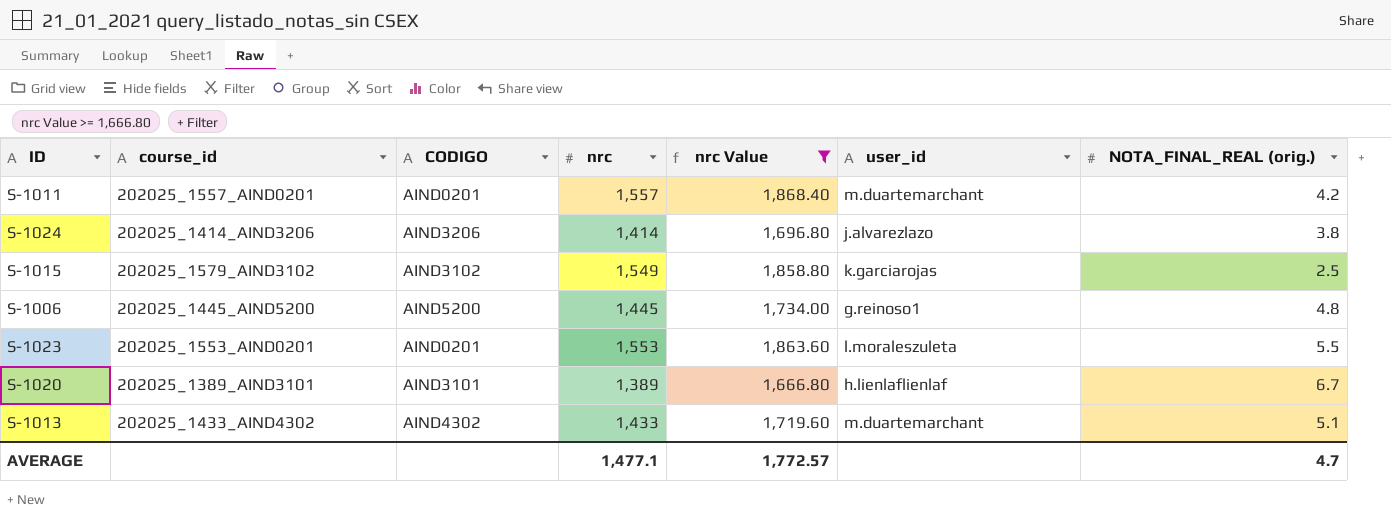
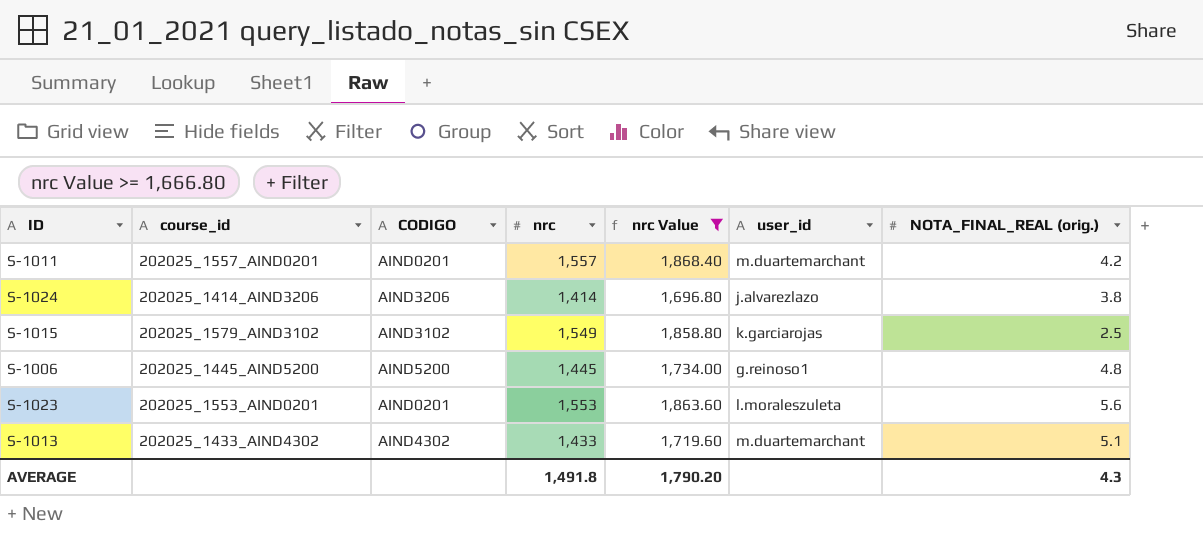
row S-1020: 202025_1389_AIND3101 | AIND3101 | 1,389 | 1,666.80 | h.lienlaflienlaf | 6.7 -> none
S-1023 | NOTA_FINAL_REAL (orig.): 5.5 -> 5.6
AVERAGE | nrc: 1,477.1 -> 1,491.8
AVERAGE | nrc Value: 1,772.57 -> 1,790.20
AVERAGE | NOTA_FINAL_REAL (orig.): 4.7 -> 4.3

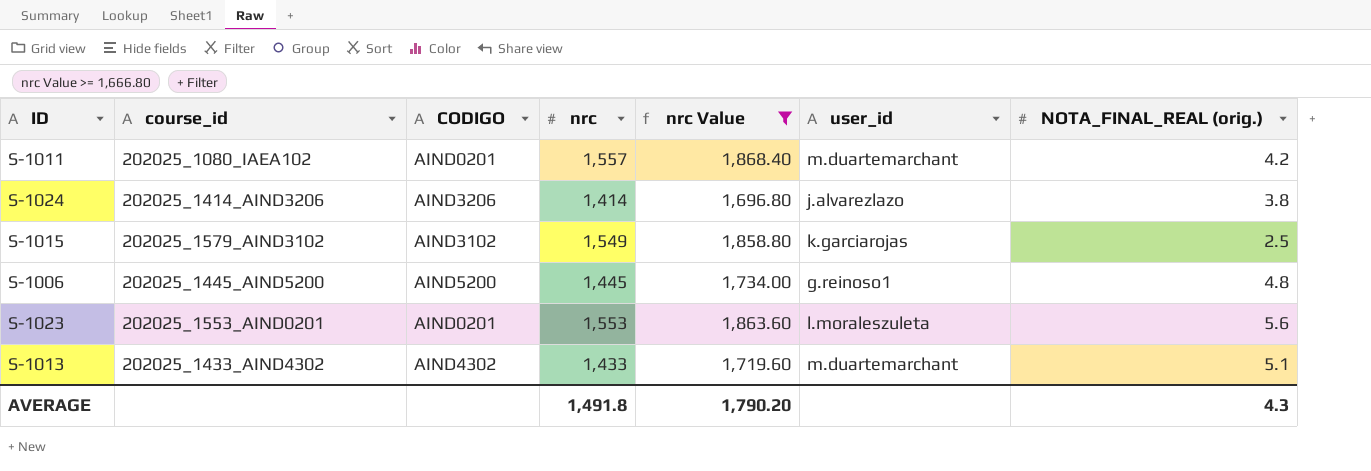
S-1011 | course_id: 202025_1557_AIND0201 -> 202025_1080_IAEA102

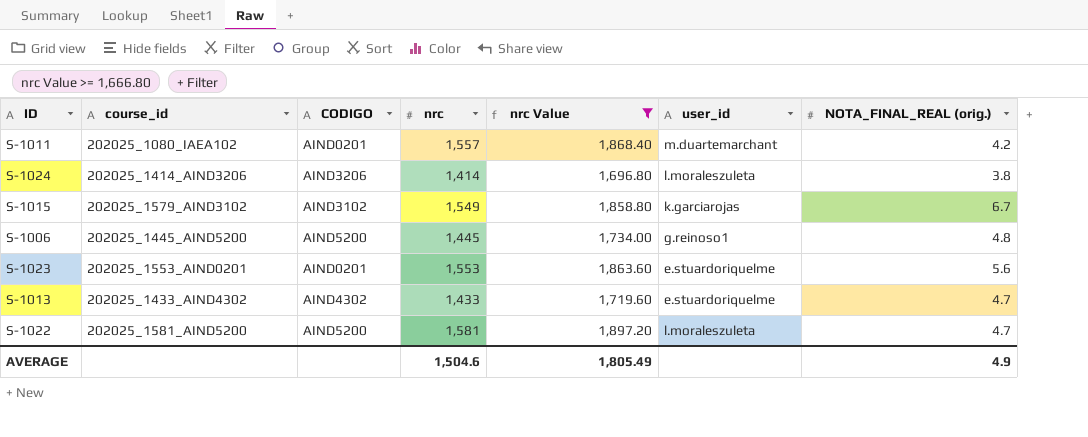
S-1024 | user_id: j.alvarezlazo -> l.moraleszuleta
S-1015 | NOTA_FINAL_REAL (orig.): 2.5 -> 6.7
S-1023 | user_id: l.moraleszuleta -> e.stuardoriquelme
S-1013 | user_id: m.duartemarchant -> e.stuardoriquelme
S-1013 | NOTA_FINAL_REAL (orig.): 5.1 -> 4.7
row S-1022: none -> 202025_1581_AIND5200 | AIND5200 | 1,581 | 1,897.20 | l.moraleszuleta | 4.7
AVERAGE | nrc: 1,491.8 -> 1,504.6
AVERAGE | nrc Value: 1,790.20 -> 1,805.49
AVERAGE | NOTA_FINAL_REAL (orig.): 4.3 -> 4.9

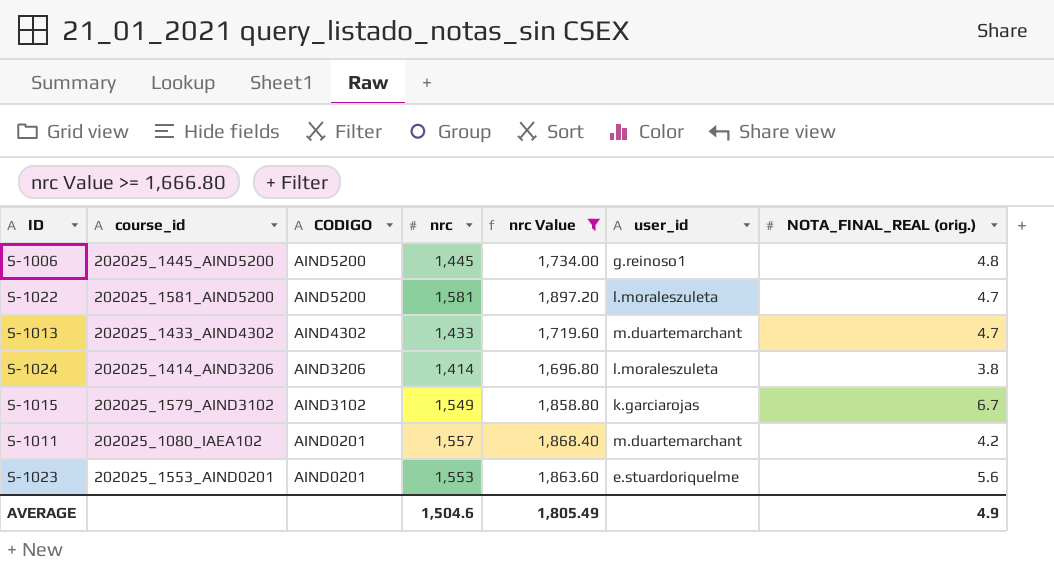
row order: none -> CODIGO descending
S-1013 | user_id: e.stuardoriquelme -> m.duartemarchant

